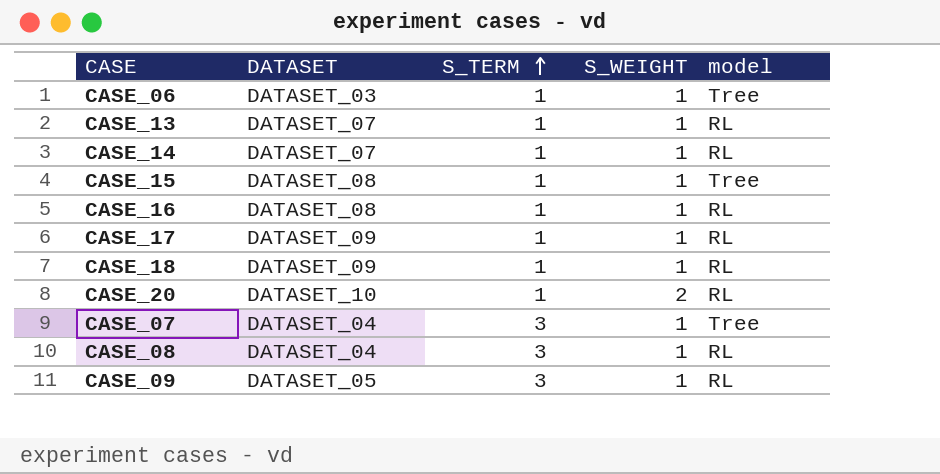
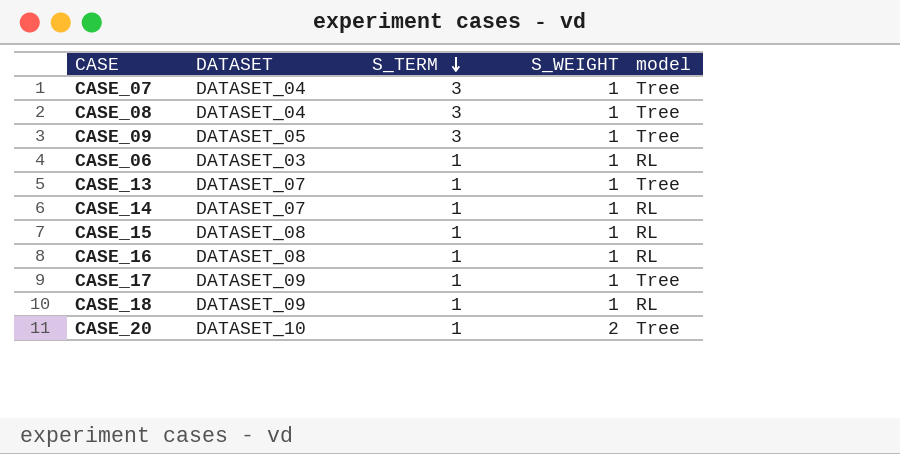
row order: S_TERM ascending -> S_TERM descending
CASE_08 | model: RL -> Tree
CASE_09 | model: RL -> Tree
CASE_06 | model: Tree -> RL
CASE_13 | model: RL -> Tree
CASE_15 | model: Tree -> RL
CASE_17 | model: RL -> Tree
CASE_20 | model: RL -> Tree

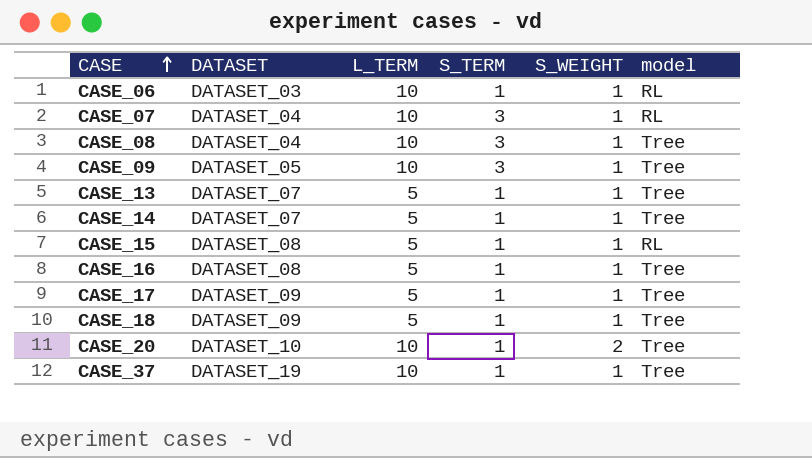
row order: S_TERM descending -> CASE ascending
column L_TERM | position: none -> 3
CASE_07 | model: Tree -> RL
CASE_14 | model: RL -> Tree
CASE_16 | model: RL -> Tree
CASE_18 | model: RL -> Tree
row CASE_37: none -> DATASET_19 | 10 | 1 | 1 | Tree

